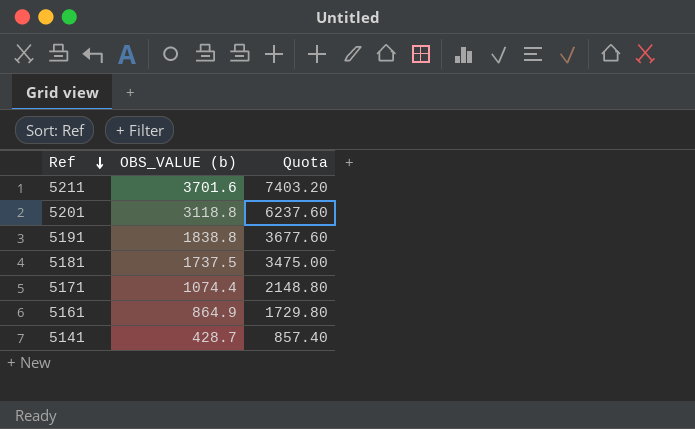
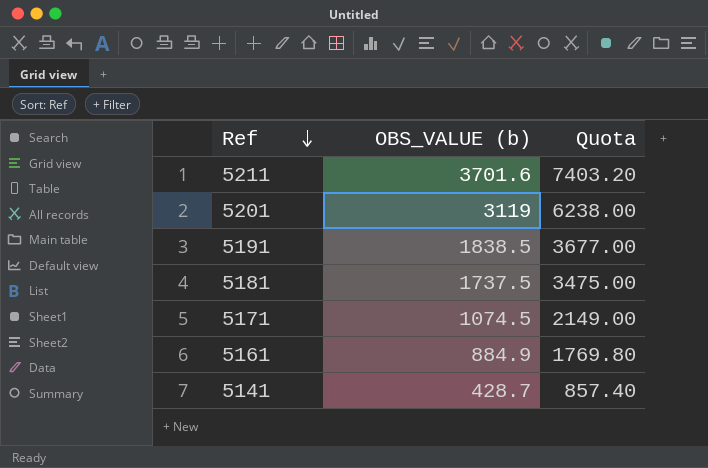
5201 | OBS_VALUE (b): 3118.8 -> 3119
5201 | Quota: 6237.60 -> 6238.00
5191 | OBS_VALUE (b): 1838.8 -> 1838.5
5191 | Quota: 3677.60 -> 3677.00
5171 | OBS_VALUE (b): 1074.4 -> 1074.5
5171 | Quota: 2148.80 -> 2149.00
5161 | OBS_VALUE (b): 864.9 -> 884.9
5161 | Quota: 1729.80 -> 1769.80

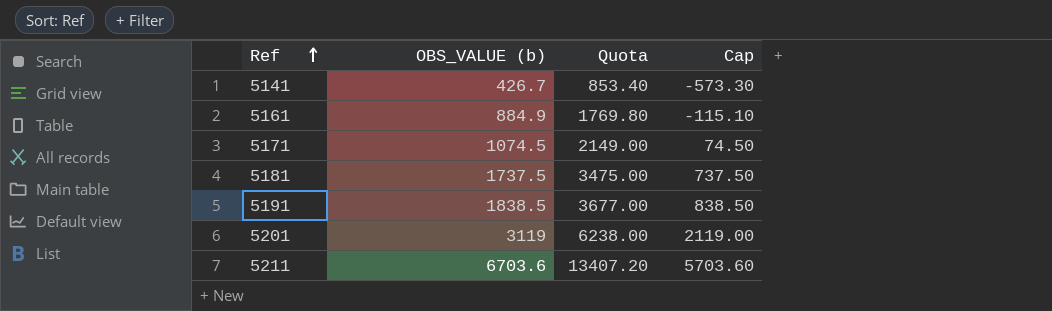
row order: Ref descending -> Ref ascending
column Cap | formula: none -> [OBS_VALUE (b)] - 1000
5141 | OBS_VALUE (b): 428.7 -> 426.7
5141 | Quota: 857.40 -> 853.40
5211 | OBS_VALUE (b): 3701.6 -> 6703.6
5211 | Quota: 7403.20 -> 13407.20

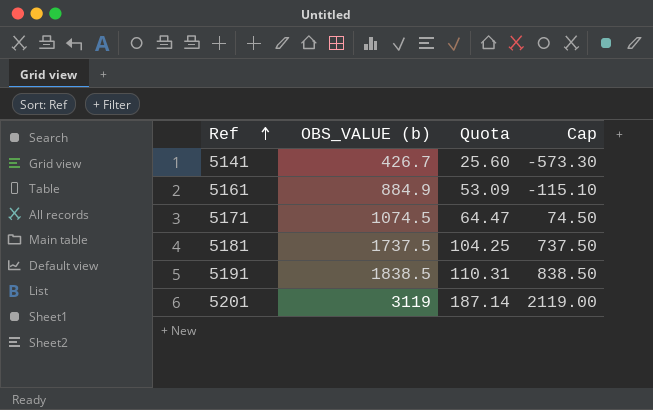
column Quota | formula: [OBS_VALUE (b)] * 2 -> [OBS_VALUE (b)] * 0.06
row 5211: 6703.6 | 13407.20 | 5703.60 -> none

